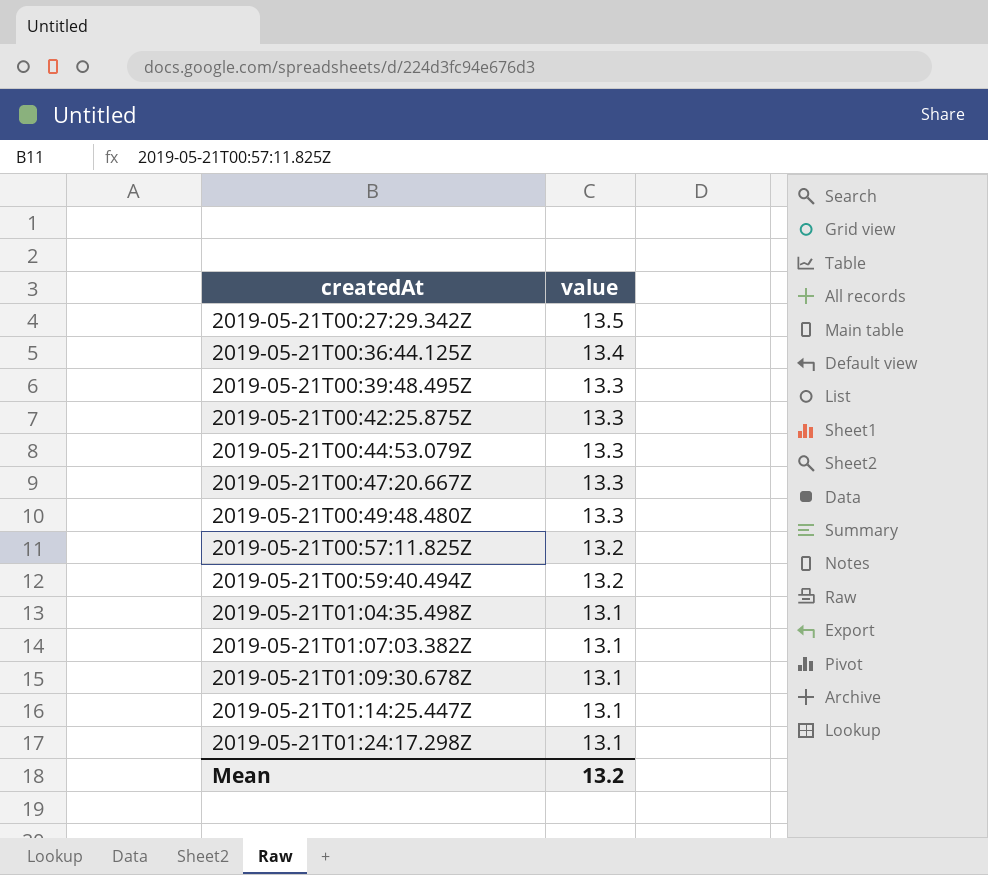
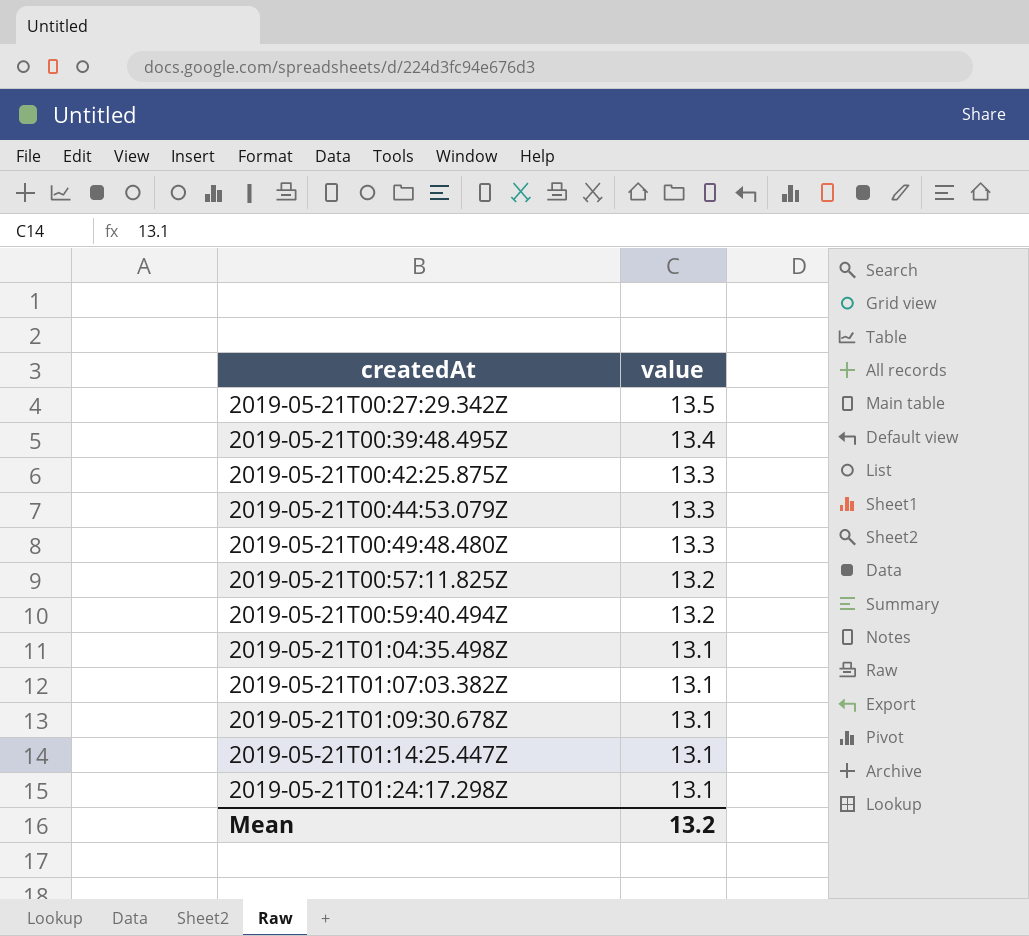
row 2019-05-21T00:36:44.125Z: 13.4 -> none
row 2019-05-21T00:47:20.667Z: 13.3 -> none
2019-05-21T00:39:48.495Z | value: 13.3 -> 13.4

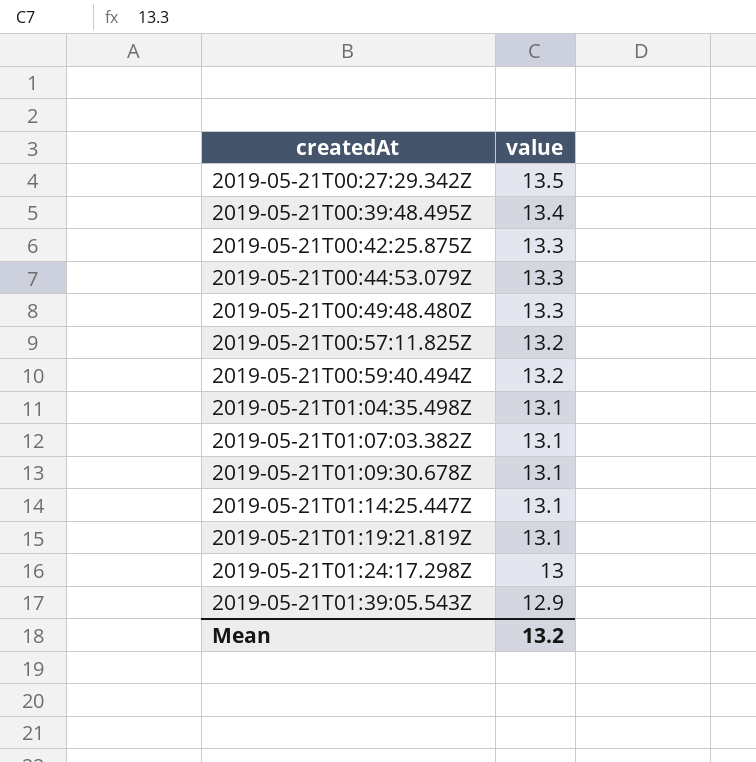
row 2019-05-21T01:19:21.819Z: none -> 13.1
2019-05-21T01:24:17.298Z | value: 13.1 -> 13
row 2019-05-21T01:39:05.543Z: none -> 12.9

